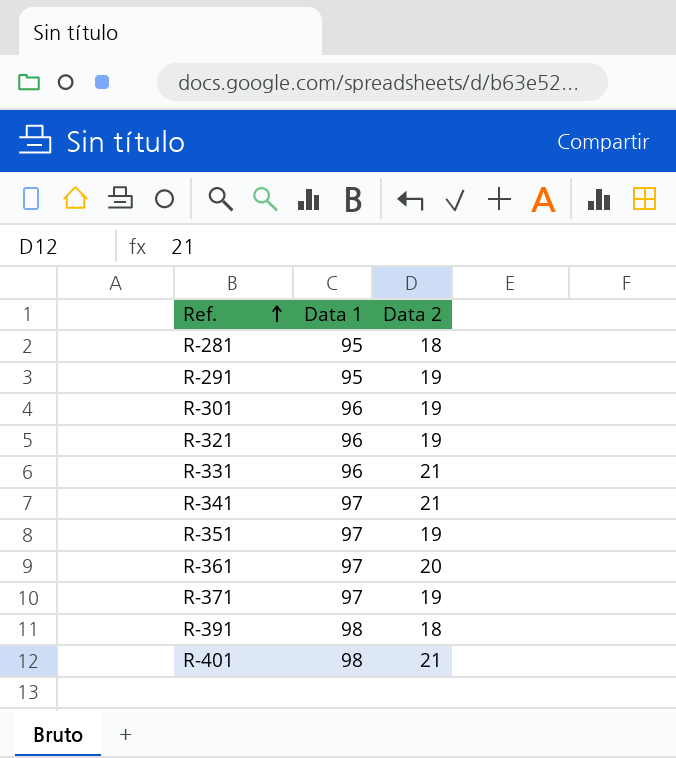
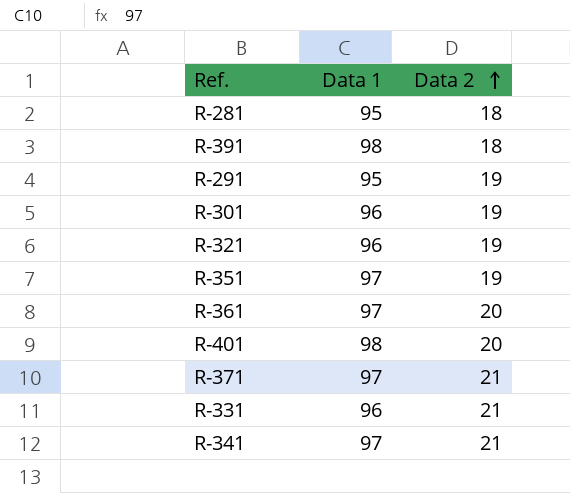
row order: Ref. ascending -> Data 2 ascending
R-401 | Data 2: 21 -> 20
R-371 | Data 2: 19 -> 21

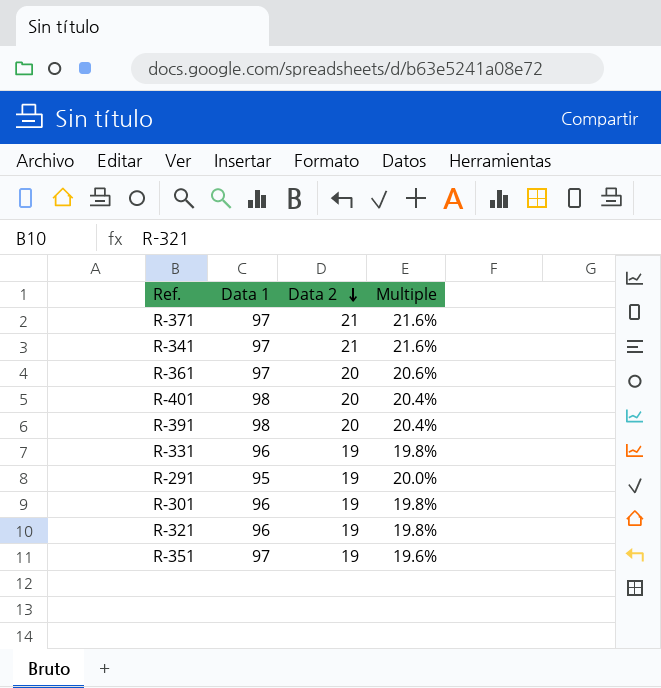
row order: Data 2 ascending -> Data 2 descending
column Multiple | formula: none -> [Data 2] / [Data 1]
row R-281: 95 | 18 -> none
R-391 | Data 2: 18 -> 20
R-331 | Data 2: 21 -> 19

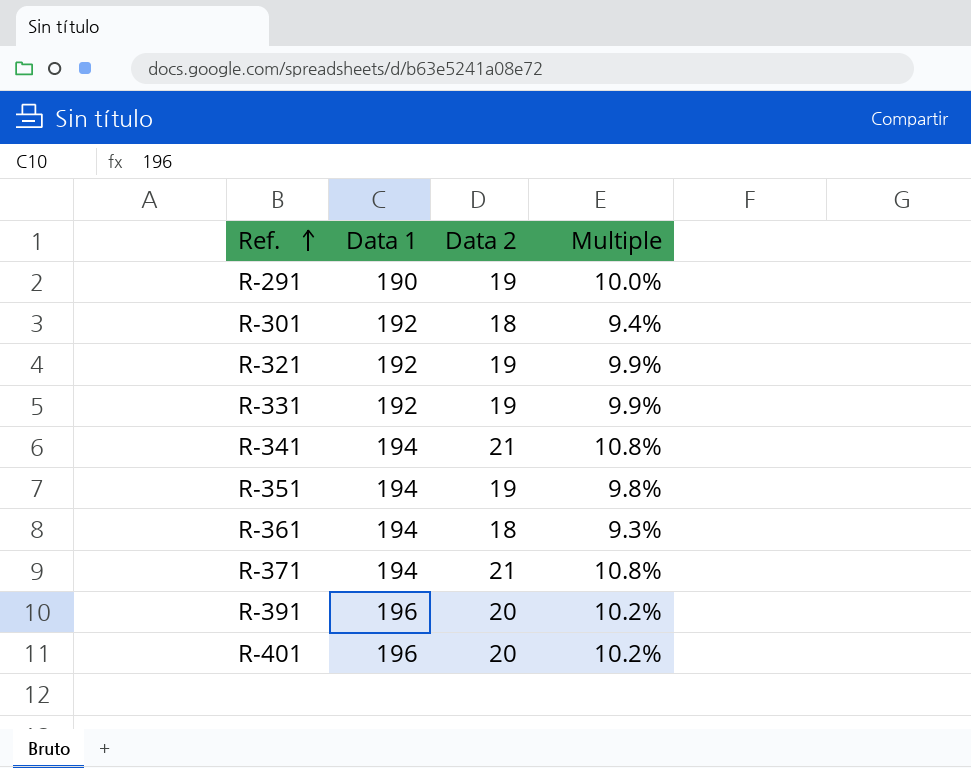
row order: Data 2 descending -> Ref. ascending
R-291 | Data 1: 95 -> 190
R-291 | Multiple: 20.0% -> 10.0%
R-301 | Data 1: 96 -> 192
R-301 | Data 2: 19 -> 18
R-301 | Multiple: 19.8% -> 9.4%
R-321 | Data 1: 96 -> 192
R-321 | Multiple: 19.8% -> 9.9%
R-331 | Data 1: 96 -> 192
R-331 | Multiple: 19.8% -> 9.9%
R-341 | Data 1: 97 -> 194
R-341 | Multiple: 21.6% -> 10.8%
R-351 | Data 1: 97 -> 194
R-351 | Multiple: 19.6% -> 9.8%
R-361 | Data 1: 97 -> 194
R-361 | Data 2: 20 -> 18
R-361 | Multiple: 20.6% -> 9.3%
R-371 | Data 1: 97 -> 194
R-371 | Multiple: 21.6% -> 10.8%
R-391 | Data 1: 98 -> 196
R-391 | Multiple: 20.4% -> 10.2%
R-401 | Data 1: 98 -> 196
R-401 | Multiple: 20.4% -> 10.2%

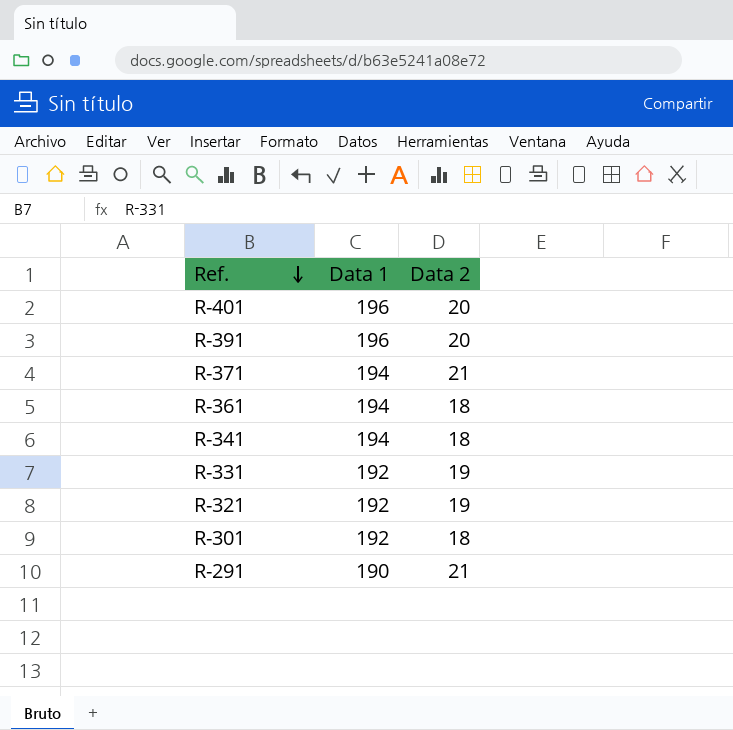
row order: Ref. ascending -> Ref. descending
column Multiple | formula: [Data 2] / [Data 1] -> none
row R-351: 194 | 19 | 9.8% -> none
R-341 | Data 2: 21 -> 18
R-291 | Data 2: 19 -> 21

